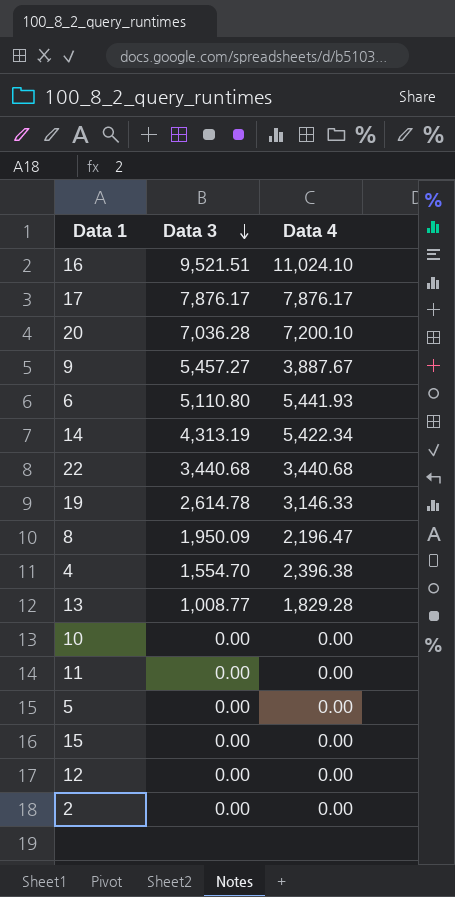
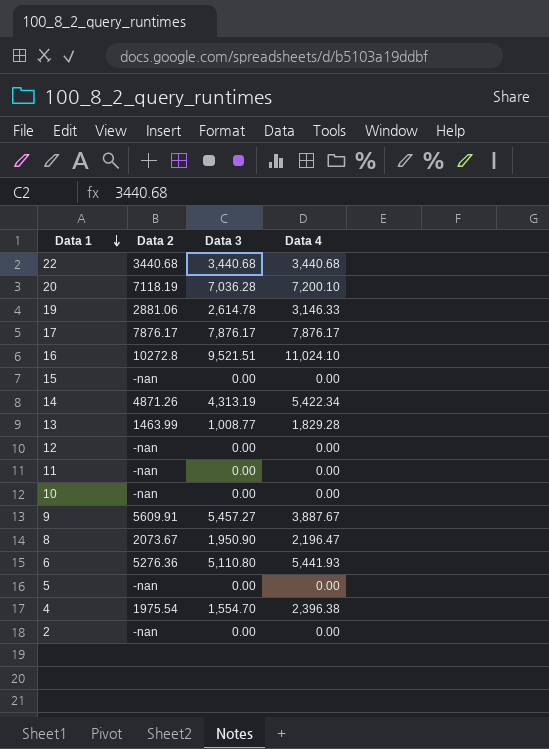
row order: Data 3 descending -> Data 1 descending
column Data 2 | position: none -> 2
8 | Data 3: 1,950.09 -> 1,950.90

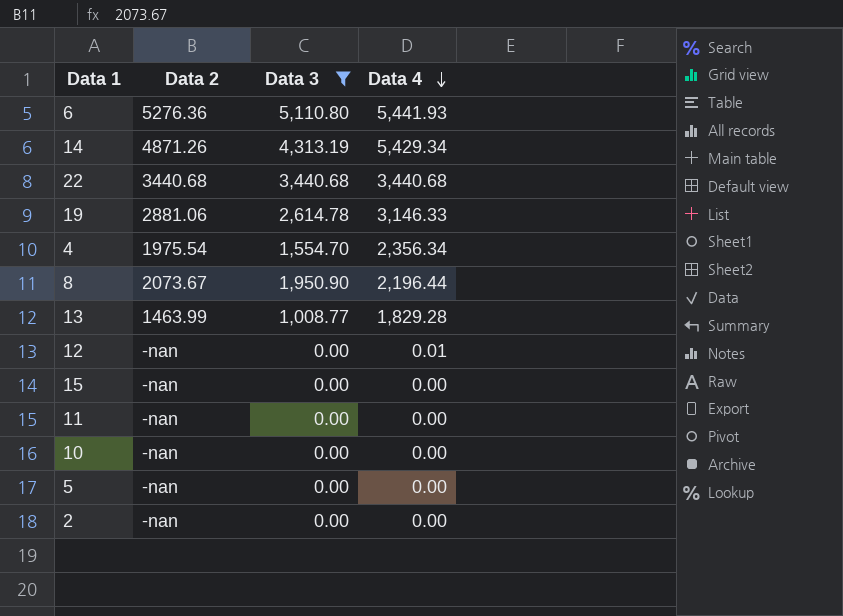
filter: none -> Data 3 <= 5,110.80
row order: Data 1 descending -> Data 4 descending
14 | Data 4: 5,422.34 -> 5,429.34
4 | Data 4: 2,396.38 -> 2,356.34
8 | Data 4: 2,196.47 -> 2,196.44
12 | Data 4: 0.00 -> 0.01

